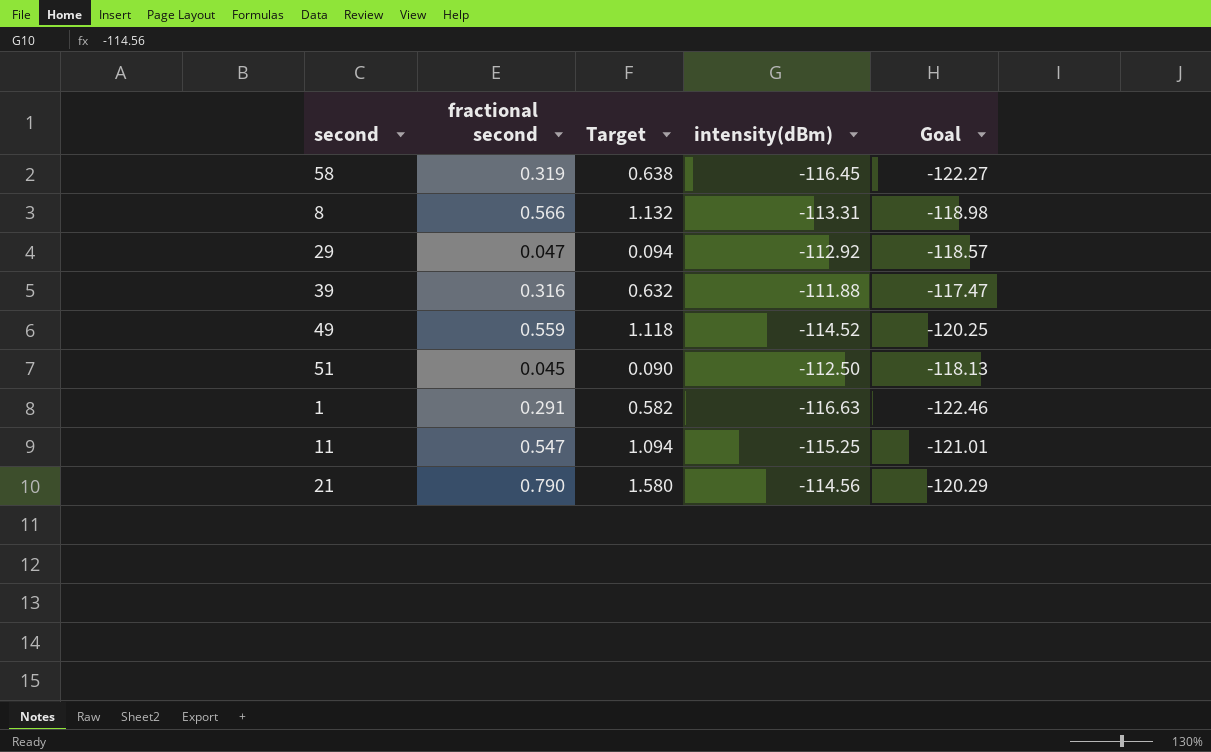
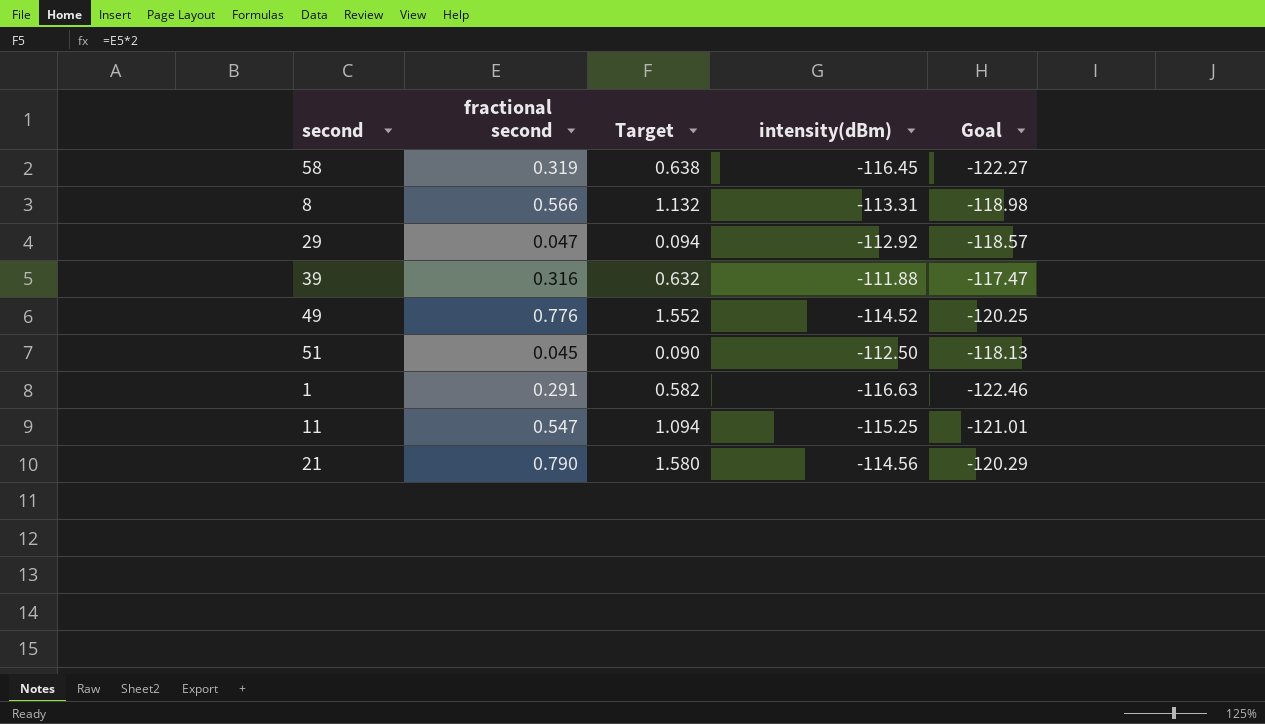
49 | fractional second: 0.559 -> 0.776
49 | Target: 1.118 -> 1.552

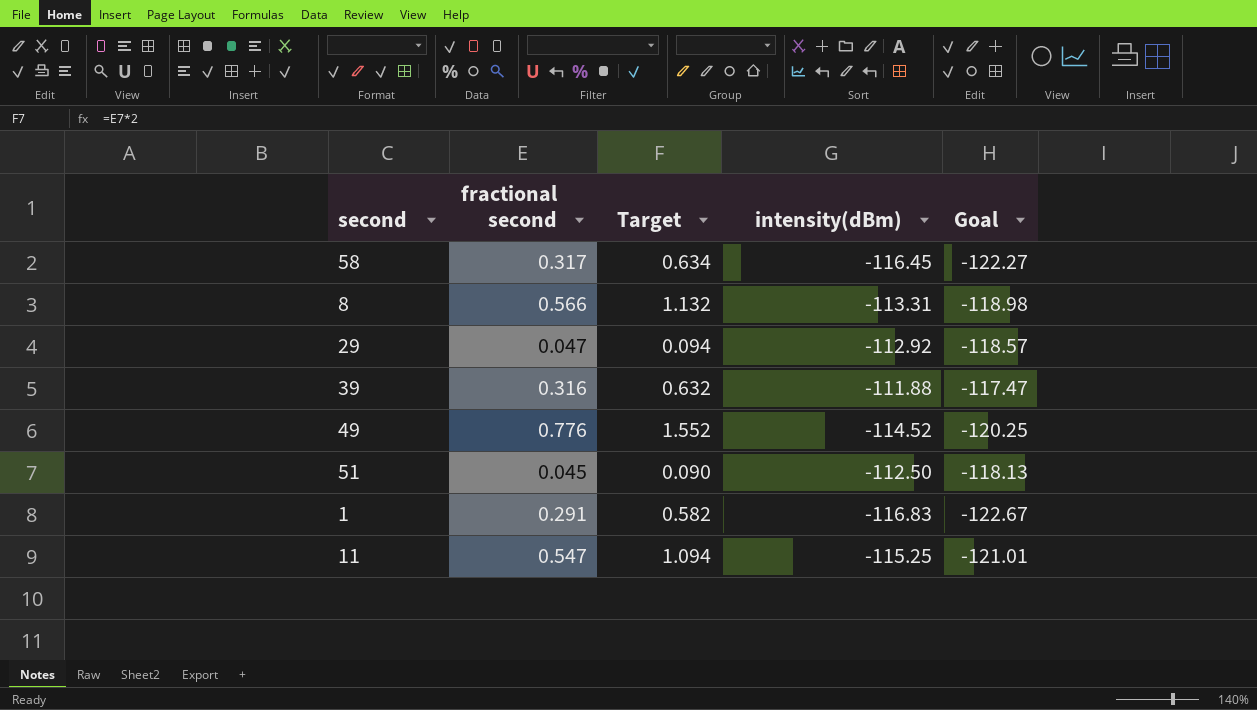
row 21: 0.790 | 1.580 | -114.56 | -120.29 -> none
58 | fractional second: 0.319 -> 0.317
58 | Target: 0.638 -> 0.634
1 | intensity(dBm): -116.63 -> -116.83
1 | Goal: -122.46 -> -122.67

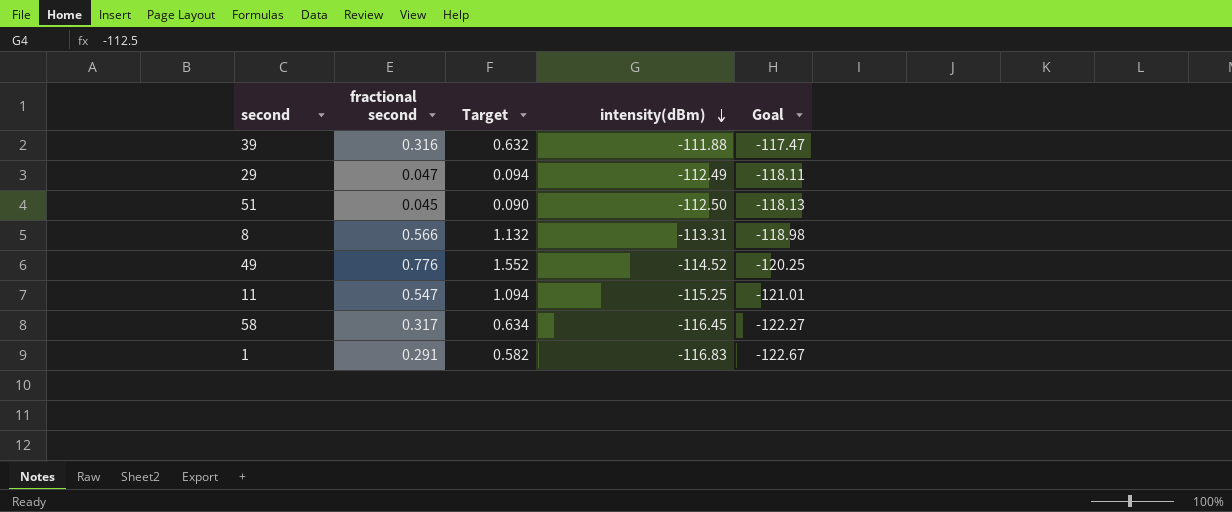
row order: none -> intensity(dBm) descending
29 | intensity(dBm): -112.92 -> -112.49
29 | Goal: -118.57 -> -118.11

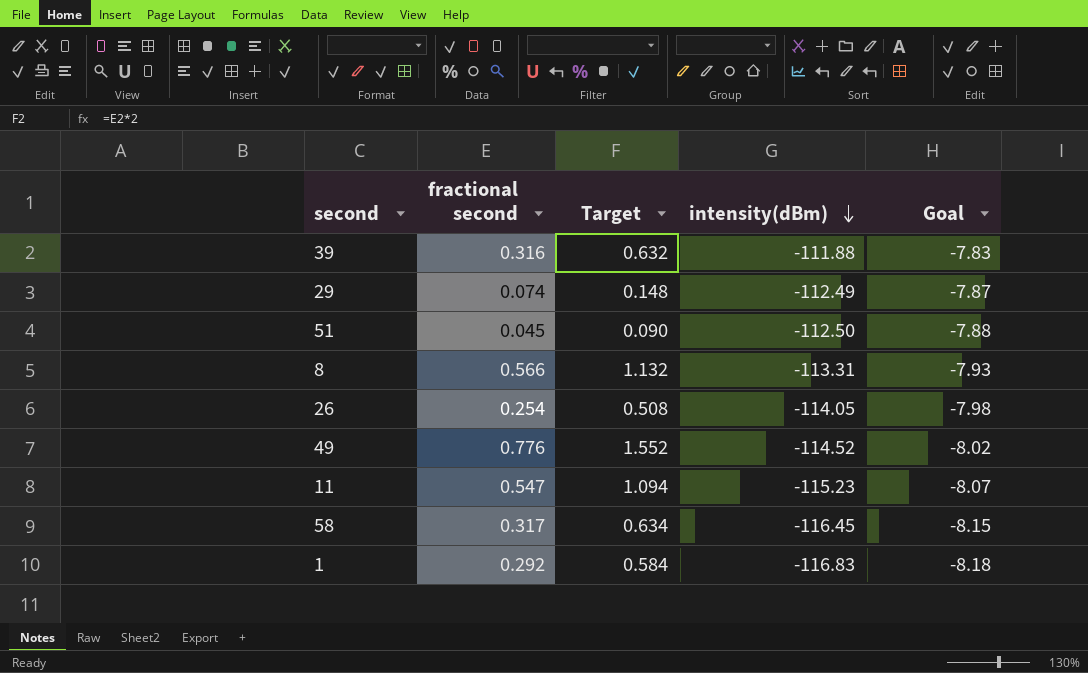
column Goal | formula: [intensity(dBm)] * 1.05 -> [intensity(dBm)] * 0.07
29 | fractional second: 0.047 -> 0.074
29 | Target: 0.094 -> 0.148
row 26: none -> 0.254 | 0.508 | -114.05 | -7.98
11 | intensity(dBm): -115.25 -> -115.23
1 | fractional second: 0.291 -> 0.292
1 | Target: 0.582 -> 0.584

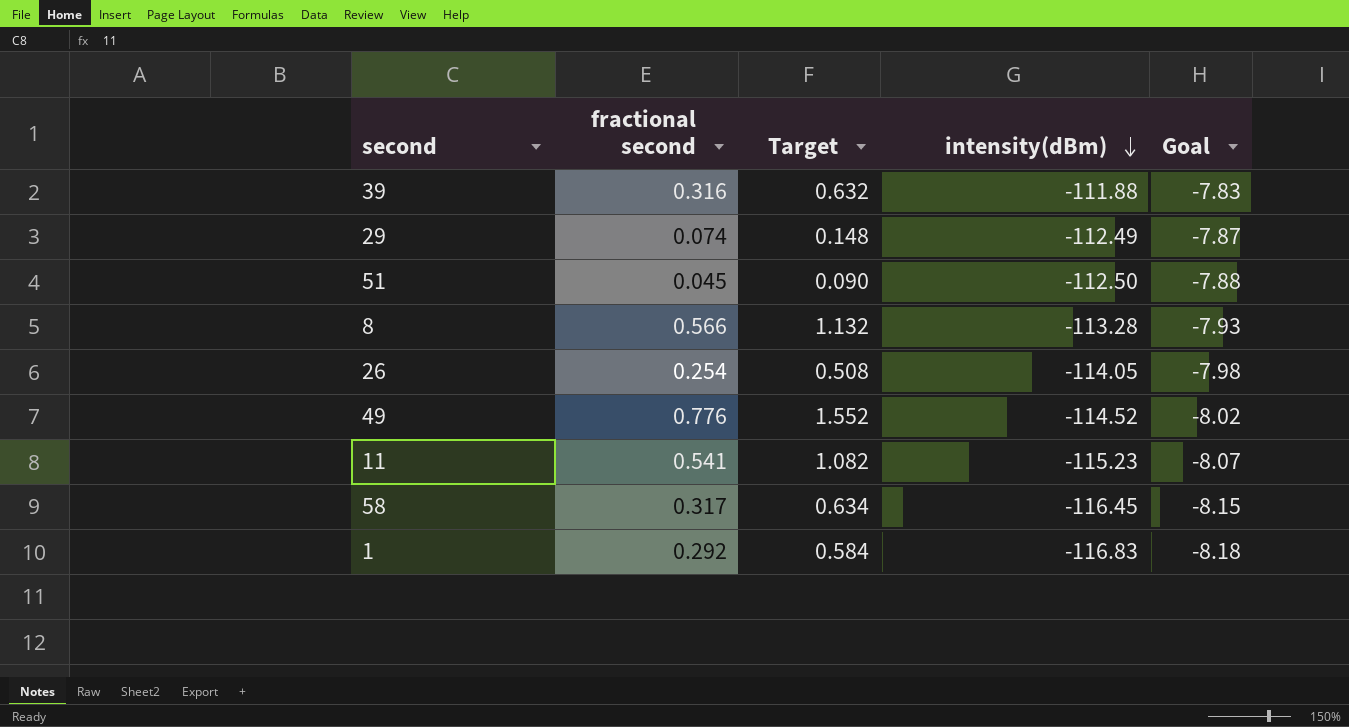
8 | intensity(dBm): -113.31 -> -113.28
11 | fractional second: 0.547 -> 0.541
11 | Target: 1.094 -> 1.082

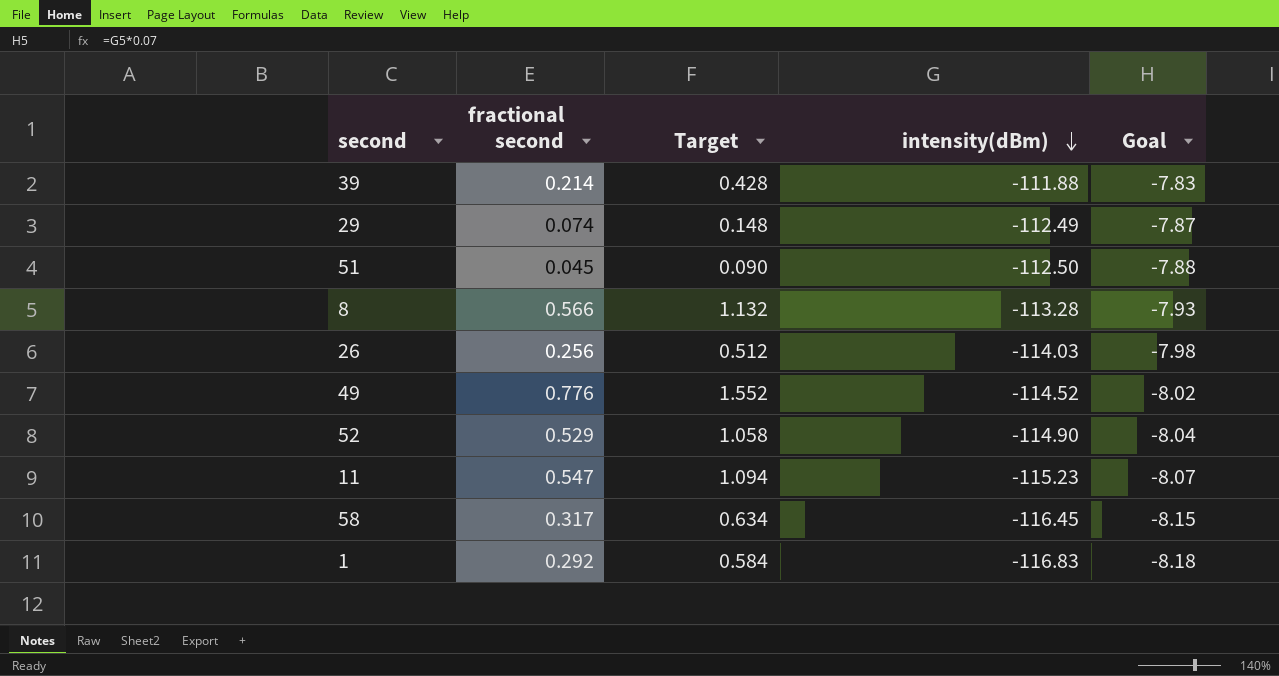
39 | fractional second: 0.316 -> 0.214
39 | Target: 0.632 -> 0.428
26 | fractional second: 0.254 -> 0.256
26 | Target: 0.508 -> 0.512
26 | intensity(dBm): -114.05 -> -114.03
row 52: none -> 0.529 | 1.058 | -114.90 | -8.04
11 | fractional second: 0.541 -> 0.547
11 | Target: 1.082 -> 1.094

